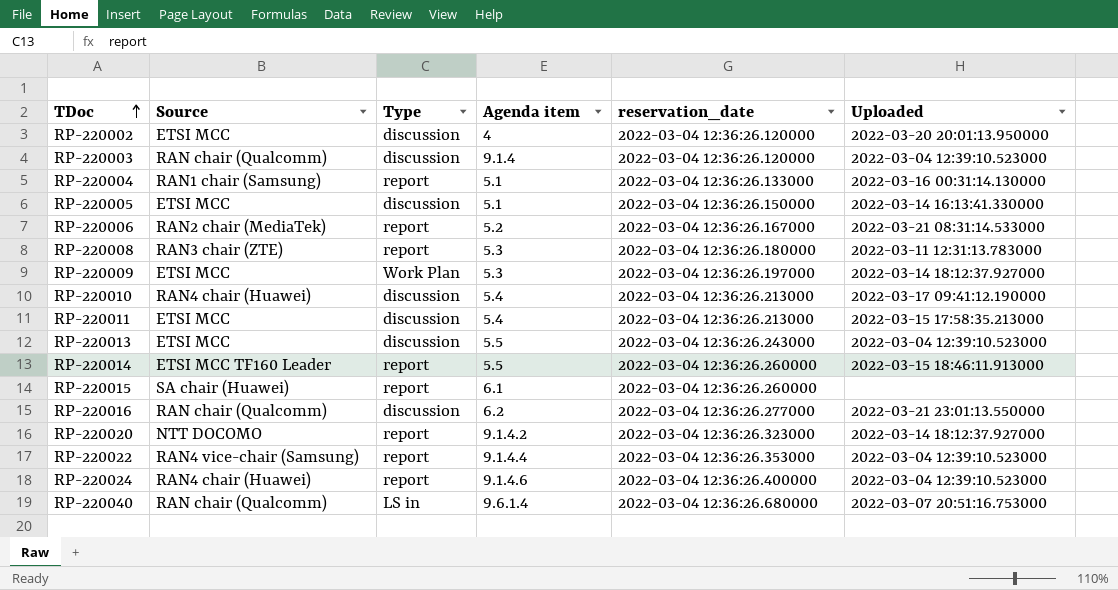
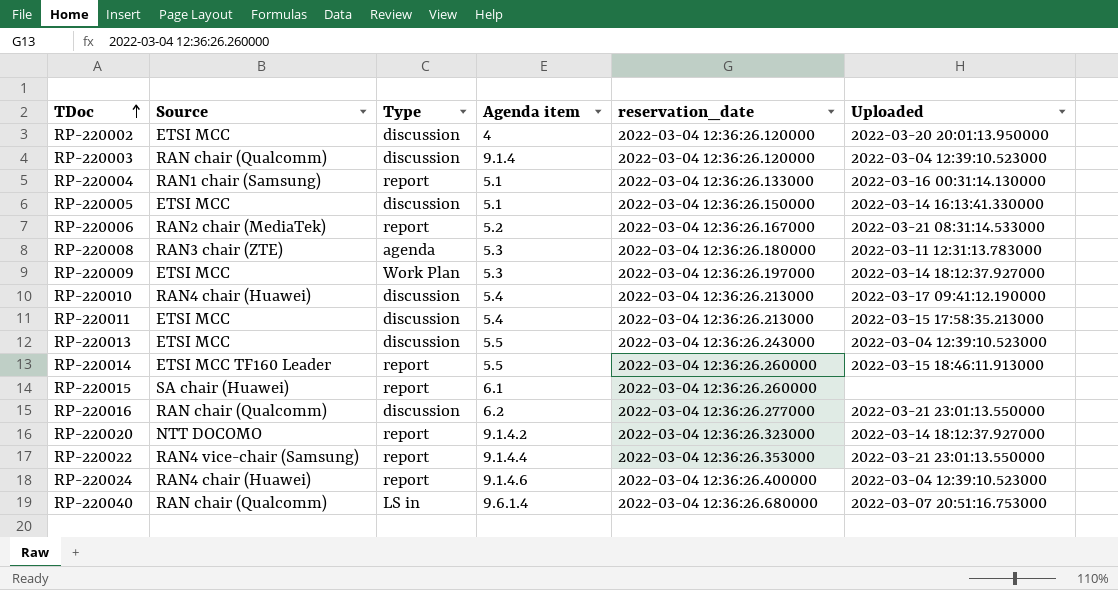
RP-220008 | Type: report -> agenda
RP-220022 | Uploaded: 2022-03-04 12:39:10.523000 -> 2022-03-21 23:01:13.550000

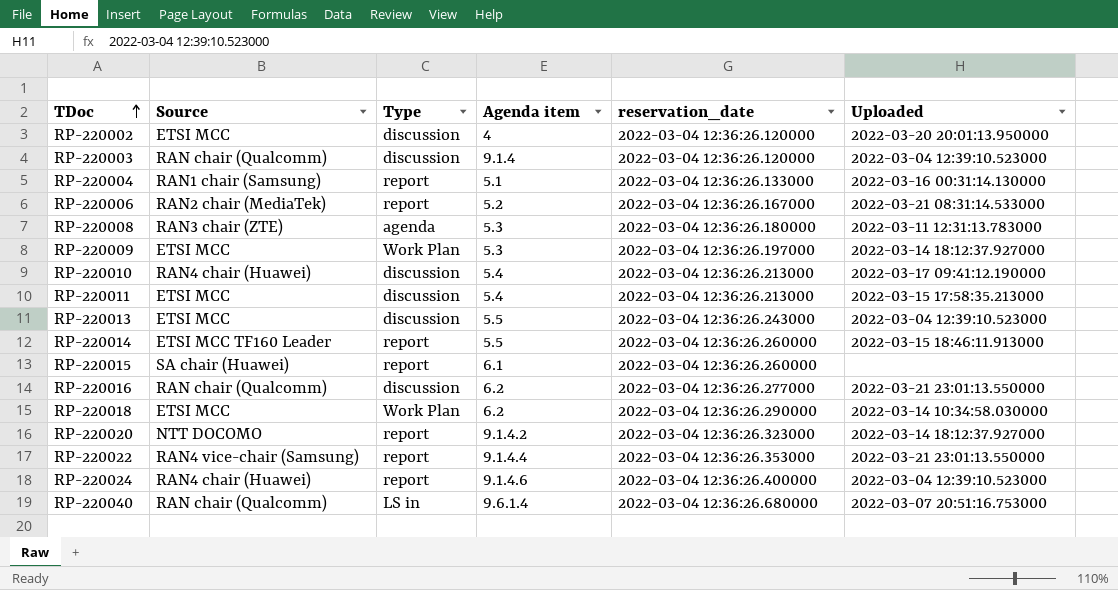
row RP-220005: ETSI MCC | discussion | 5.1 | 2022-03-04 12:36:26.150000 | 2022-03-14 16:13:41.330000 -> none
row RP-220018: none -> ETSI MCC | Work Plan | 6.2 | 2022-03-04 12:36:26.290000 | 2022-03-14 10:34:58.030000

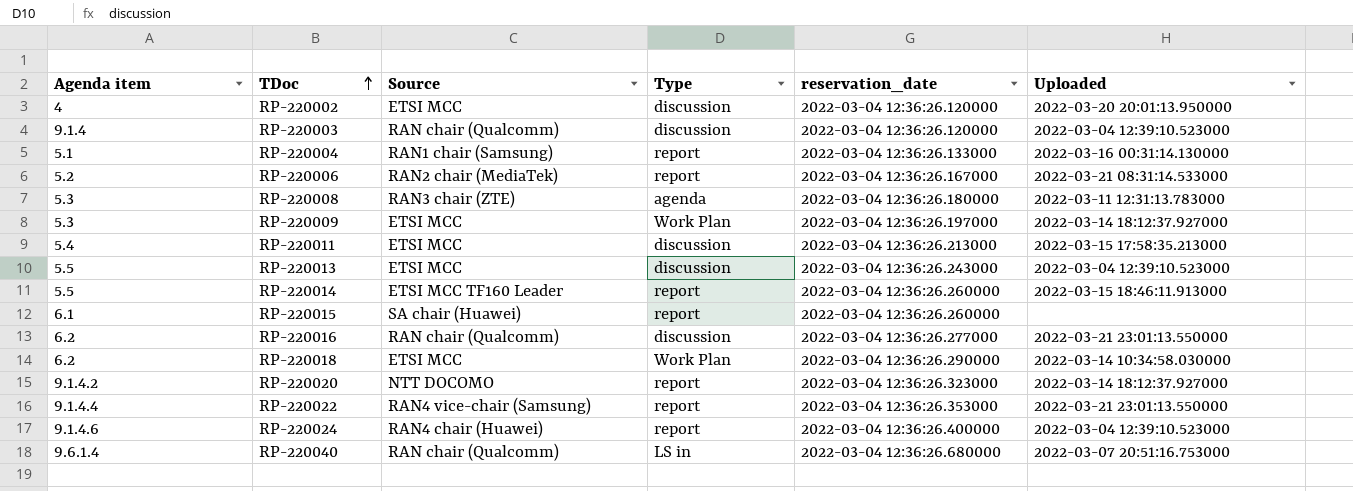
column Agenda item | position: 4 -> 1
row RP-220010: RAN4 chair (Huawei) | discussion | 5.4 | 2022-03-04 12:36:26.213000 | 2022-03-17 09:41:12.190000 -> none

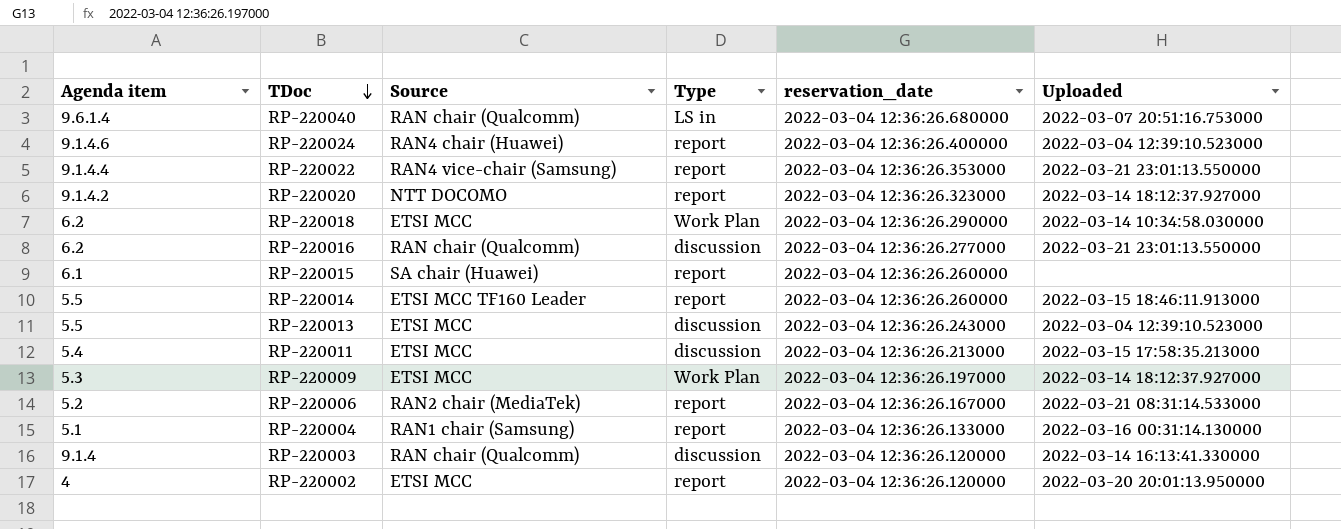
row order: TDoc ascending -> TDoc descending
row RP-220008: 5.3 | RAN3 chair (ZTE) | agenda | 2022-03-04 12:36:26.180000 | 2022-03-11 12:31:13.783000 -> none
RP-220003 | Uploaded: 2022-03-04 12:39:10.523000 -> 2022-03-14 16:13:41.330000
RP-220002 | Type: discussion -> report

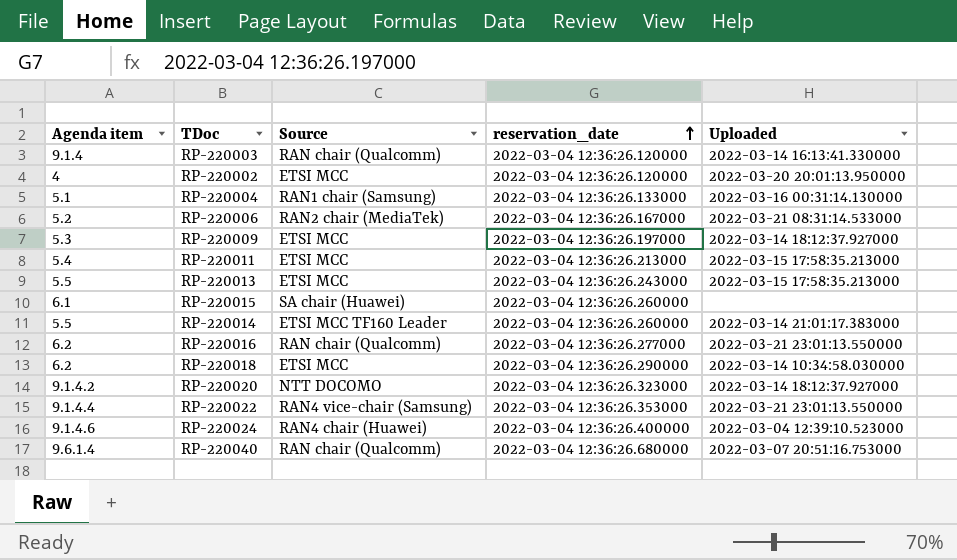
row order: TDoc descending -> reservation_date ascending
column Type | position: 4 -> none
RP-220013 | Uploaded: 2022-03-04 12:39:10.523000 -> 2022-03-15 17:58:35.213000
RP-220014 | Uploaded: 2022-03-15 18:46:11.913000 -> 2022-03-14 21:01:17.383000

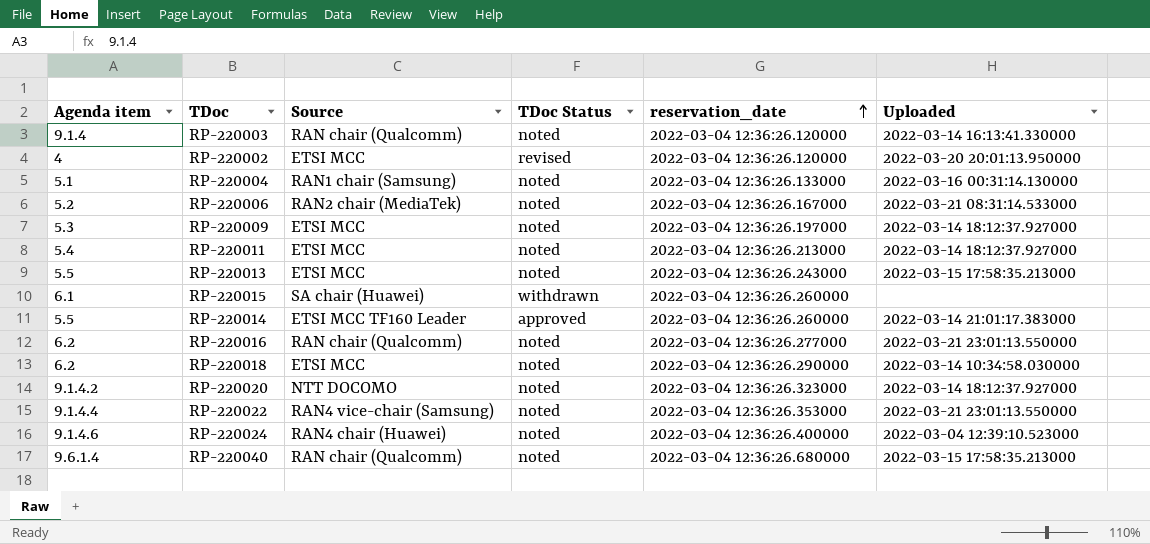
column TDoc Status | position: none -> 4
RP-220011 | Uploaded: 2022-03-15 17:58:35.213000 -> 2022-03-14 18:12:37.927000
RP-220040 | Uploaded: 2022-03-07 20:51:16.753000 -> 2022-03-15 17:58:35.213000

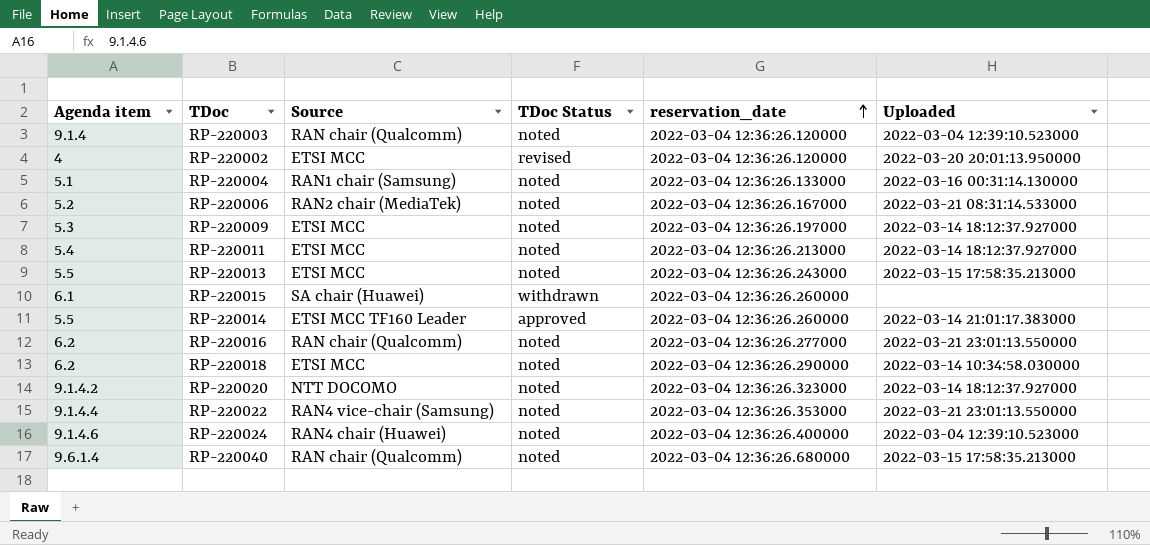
RP-220003 | Uploaded: 2022-03-14 16:13:41.330000 -> 2022-03-04 12:39:10.523000

